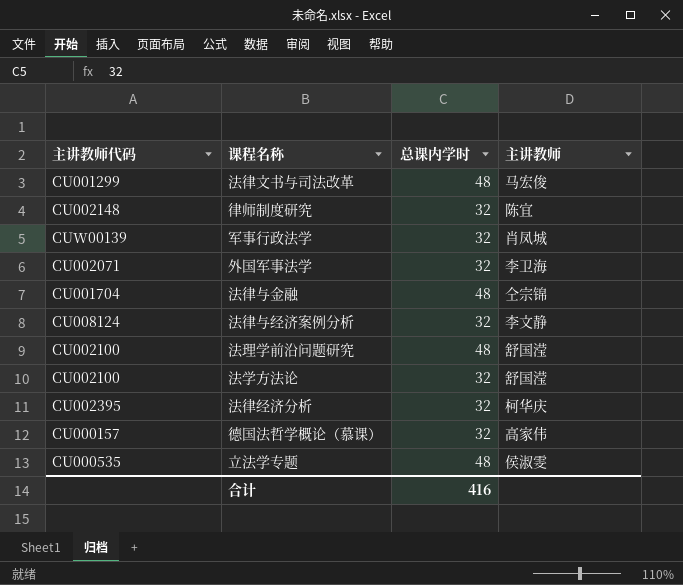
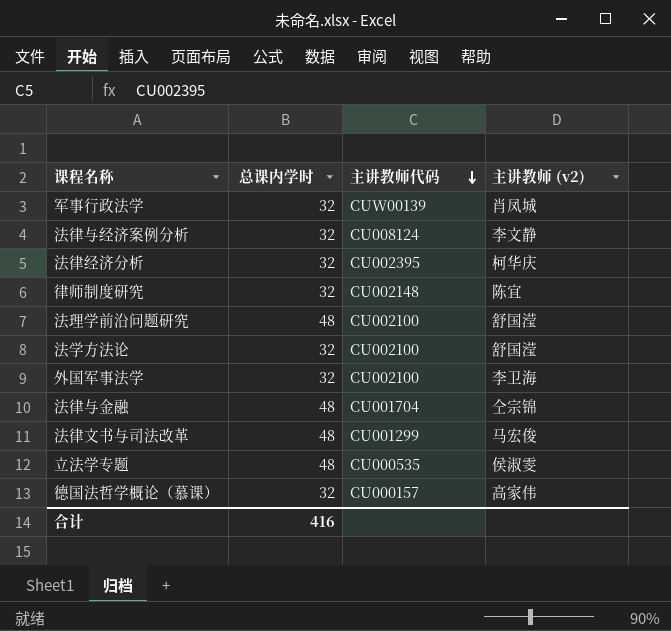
row order: none -> 主讲教师代码 descending
column 主讲教师代码 | position: 1 -> 3
column name: 主讲教师 -> 主讲教师 (v2)
外国军事法学 | 主讲教师代码: CU002071 -> CU002100

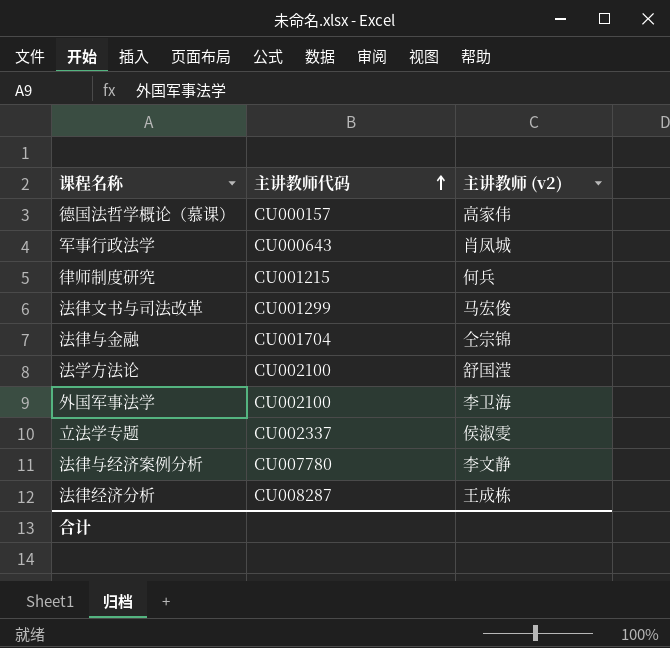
row order: 主讲教师代码 descending -> 主讲教师代码 ascending
column 总课内学时 | position: 2 -> none
row 法理学前沿问题研究: 48 | CU002100 | 舒国滢 -> none
军事行政法学 | 主讲教师代码: CUW00139 -> CU000643
律师制度研究 | 主讲教师代码: CU002148 -> CU001215
律师制度研究 | 主讲教师 (v2): 陈宜 -> 何兵
立法学专题 | 主讲教师代码: CU000535 -> CU002337
法律与经济案例分析 | 主讲教师代码: CU008124 -> CU007780
法律经济分析 | 主讲教师代码: CU002395 -> CU008287
法律经济分析 | 主讲教师 (v2): 柯华庆 -> 王成栋

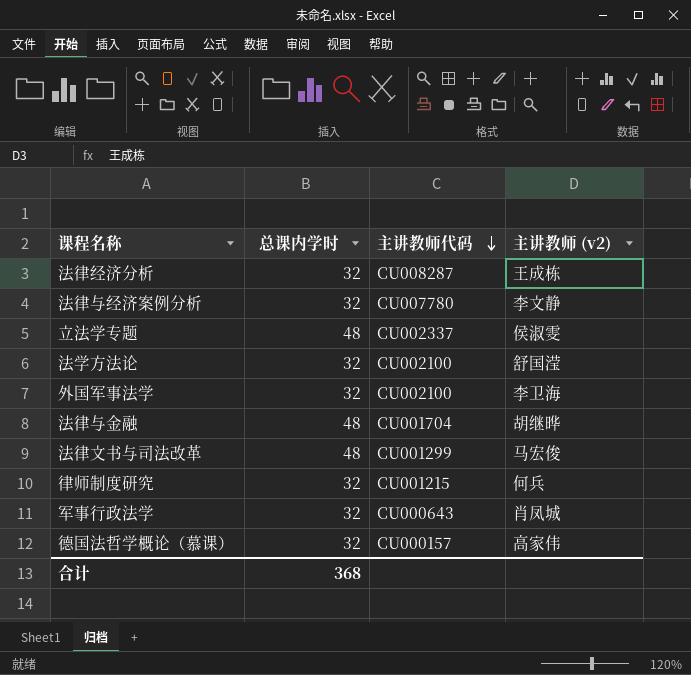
row order: 主讲教师代码 ascending -> 主讲教师代码 descending
column 总课内学时 | position: none -> 2
法律与金融 | 主讲教师 (v2): 仝宗锦 -> 胡继晔

